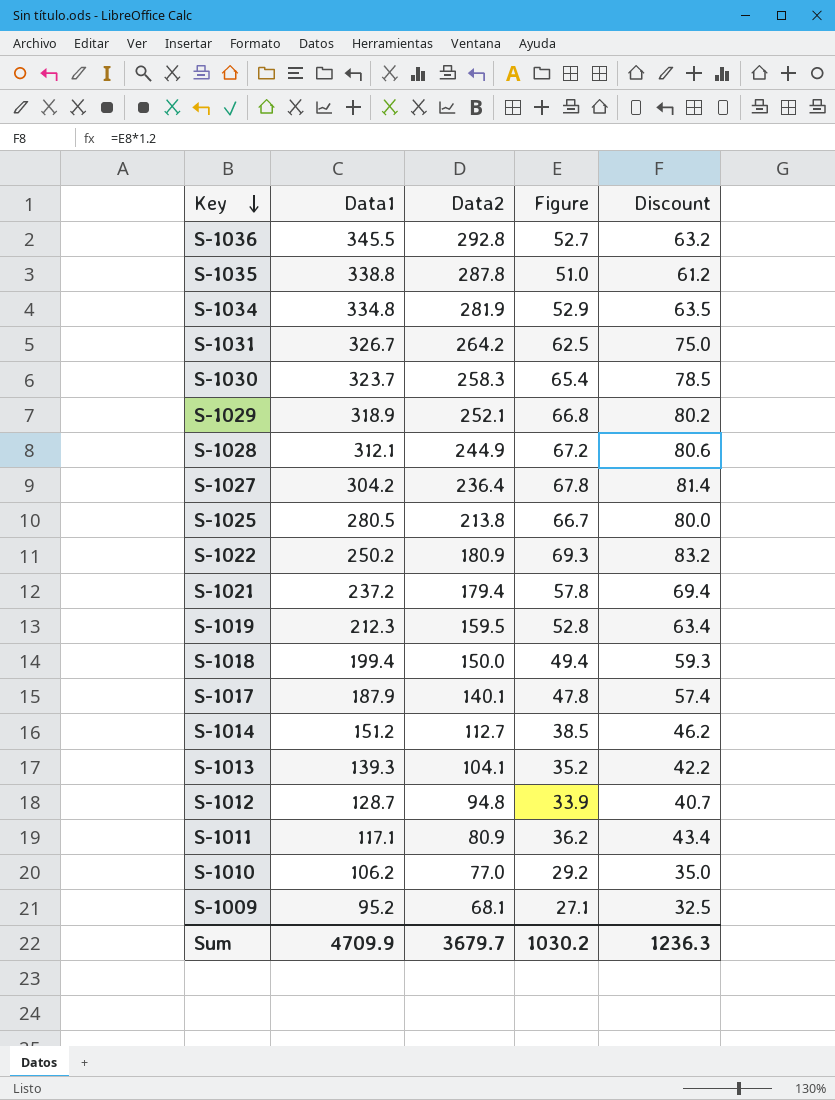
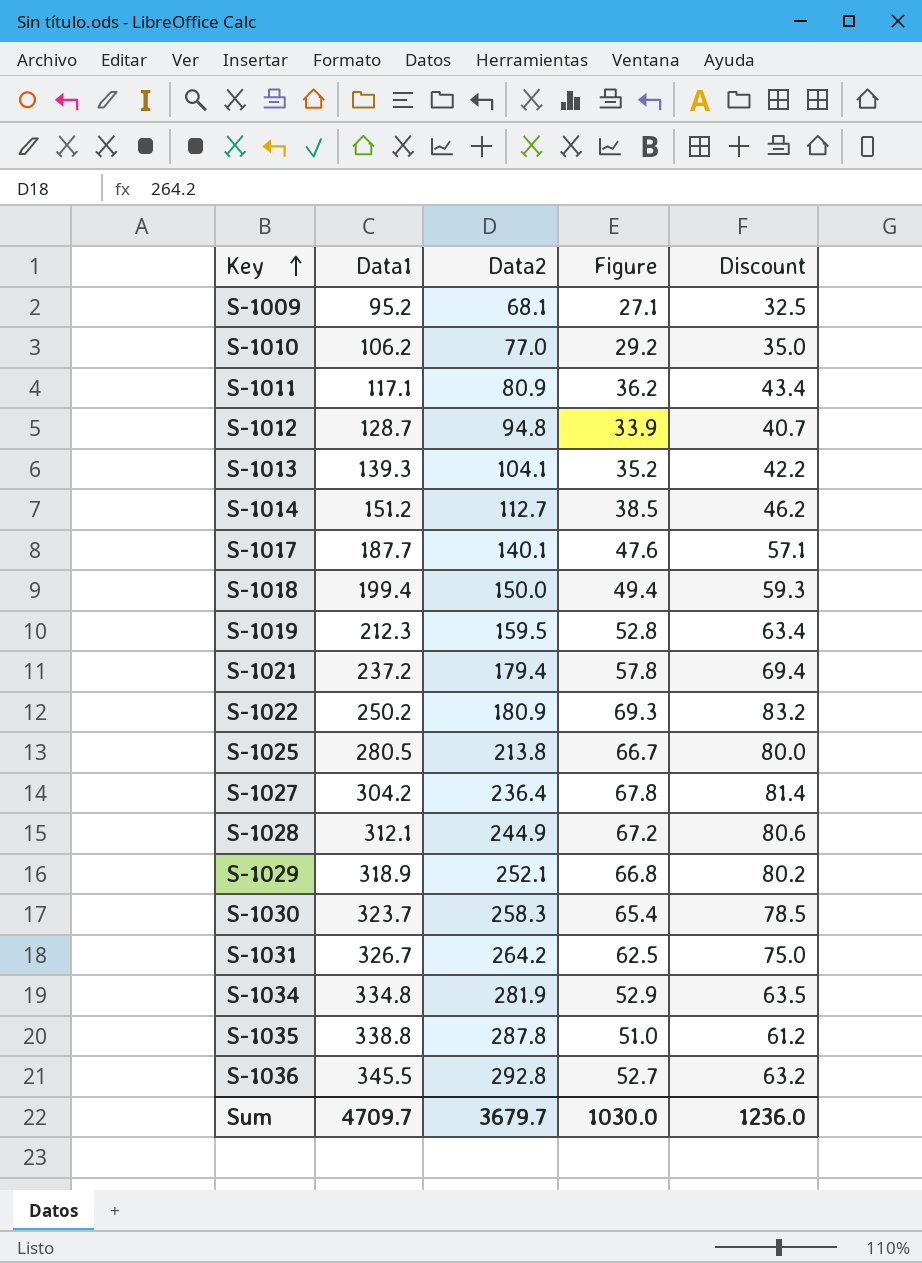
row order: Key descending -> Key ascending
S-1017 | Data1: 187.9 -> 187.7
S-1017 | Figure: 47.8 -> 47.6
S-1017 | Discount: 57.4 -> 57.1
Sum | Data1: 4709.9 -> 4709.7
Sum | Figure: 1030.2 -> 1030.0
Sum | Discount: 1236.3 -> 1236.0

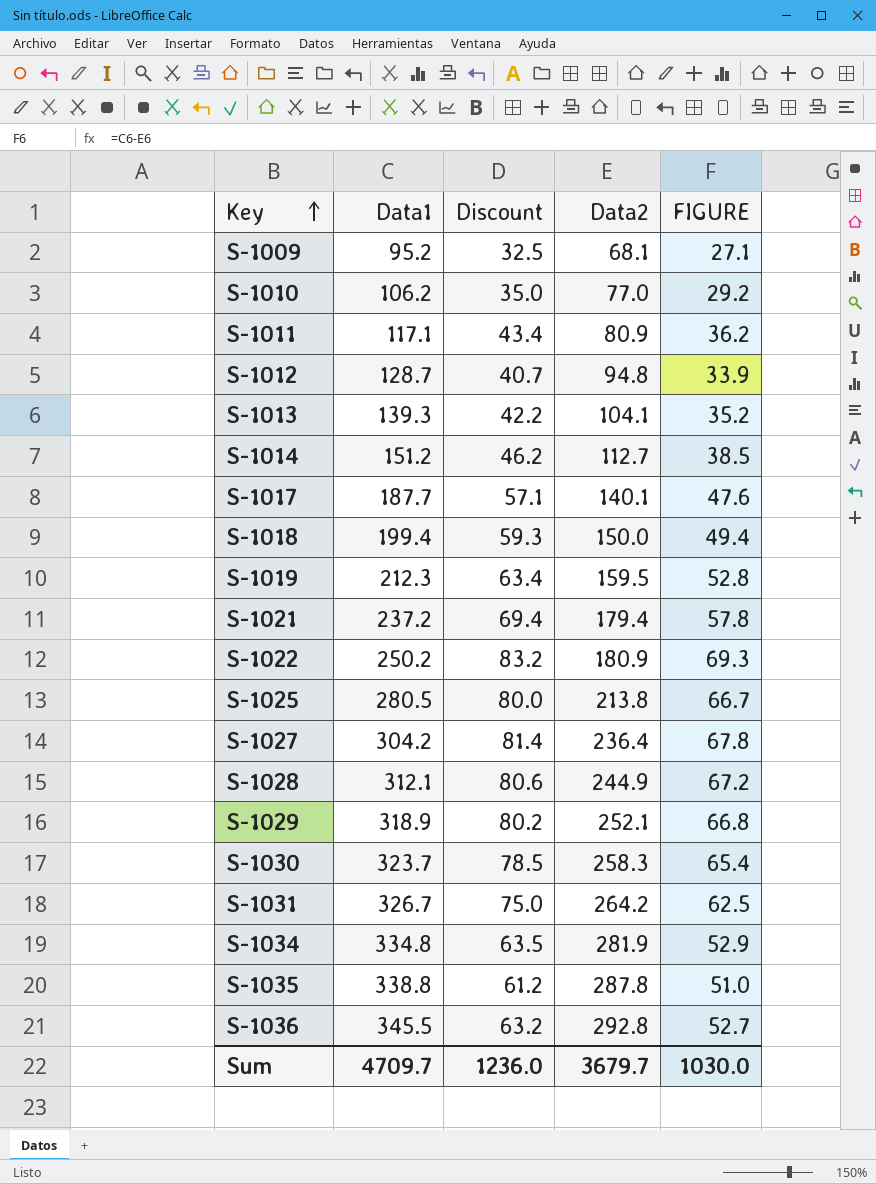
column Discount | position: 5 -> 3
column name: Figure -> FIGURE

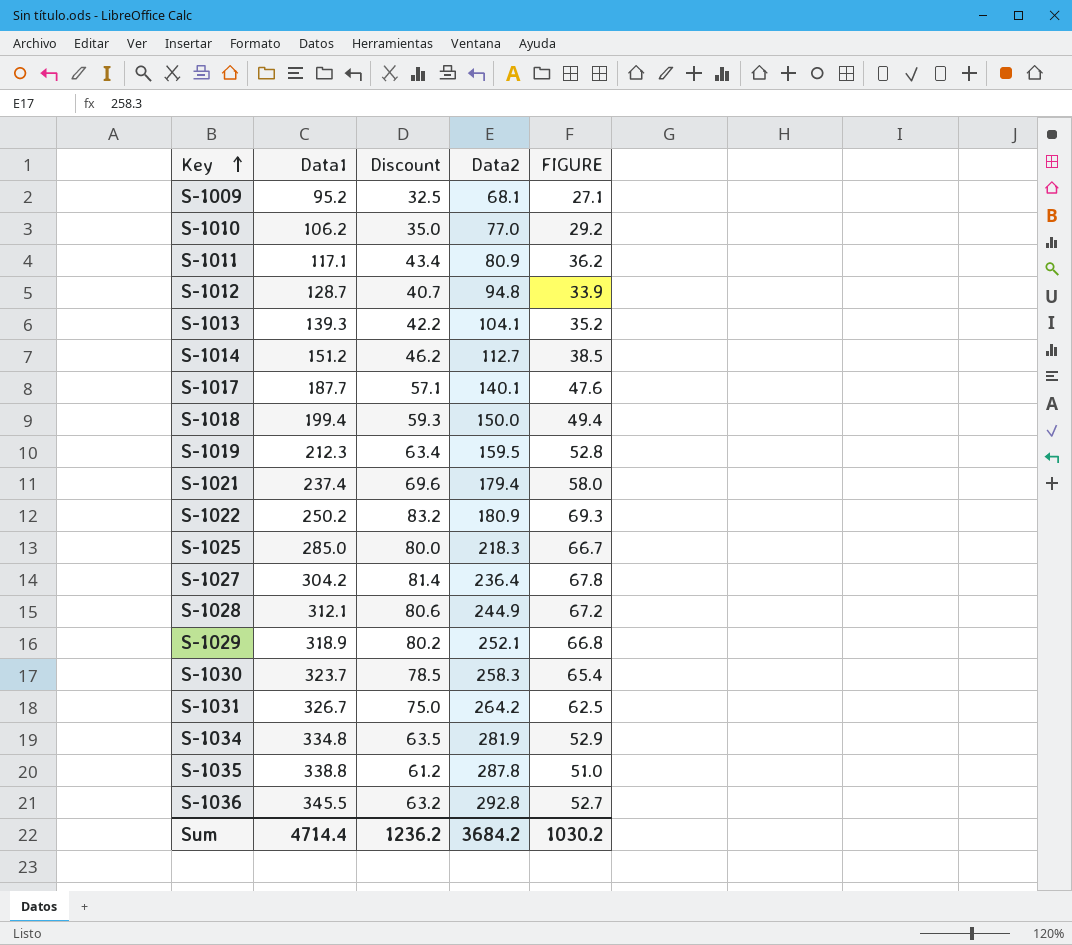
S-1021 | Data1: 237.2 -> 237.4
S-1021 | Discount: 69.4 -> 69.6
S-1021 | FIGURE: 57.8 -> 58.0
S-1025 | Data1: 280.5 -> 285.0
S-1025 | Data2: 213.8 -> 218.3
Sum | Data1: 4709.7 -> 4714.4
Sum | Discount: 1236.0 -> 1236.2
Sum | Data2: 3679.7 -> 3684.2
Sum | FIGURE: 1030.0 -> 1030.2

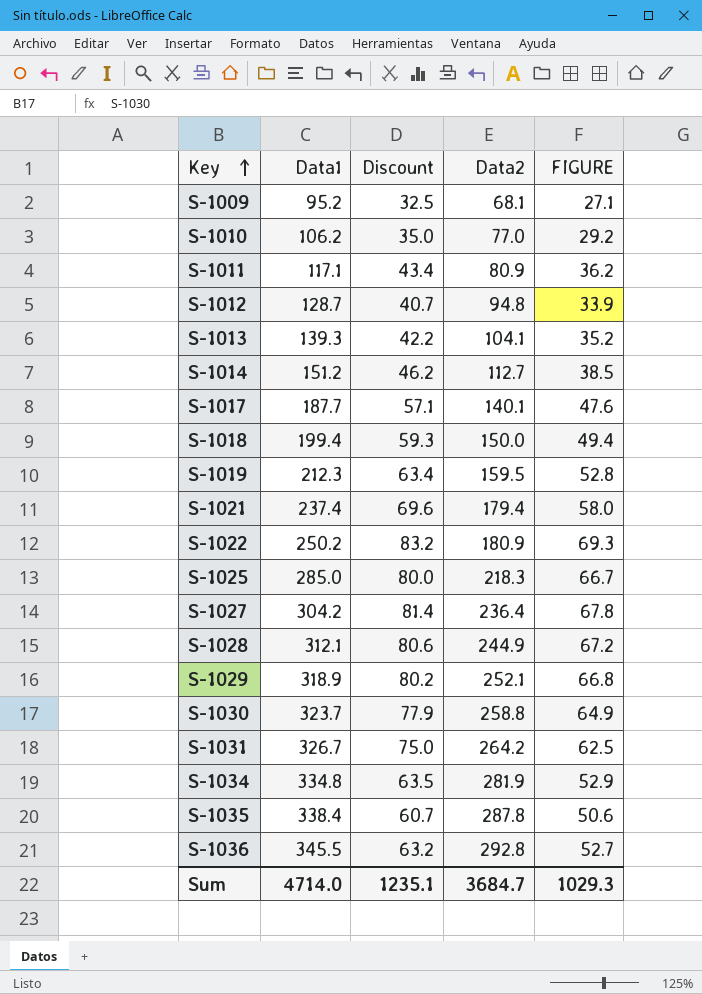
S-1030 | Discount: 78.5 -> 77.9
S-1030 | Data2: 258.3 -> 258.8
S-1030 | FIGURE: 65.4 -> 64.9
S-1035 | Data1: 338.8 -> 338.4
S-1035 | Discount: 61.2 -> 60.7
S-1035 | FIGURE: 51.0 -> 50.6
Sum | Data1: 4714.4 -> 4714.0
Sum | Discount: 1236.2 -> 1235.1
Sum | Data2: 3684.2 -> 3684.7
Sum | FIGURE: 1030.2 -> 1029.3

